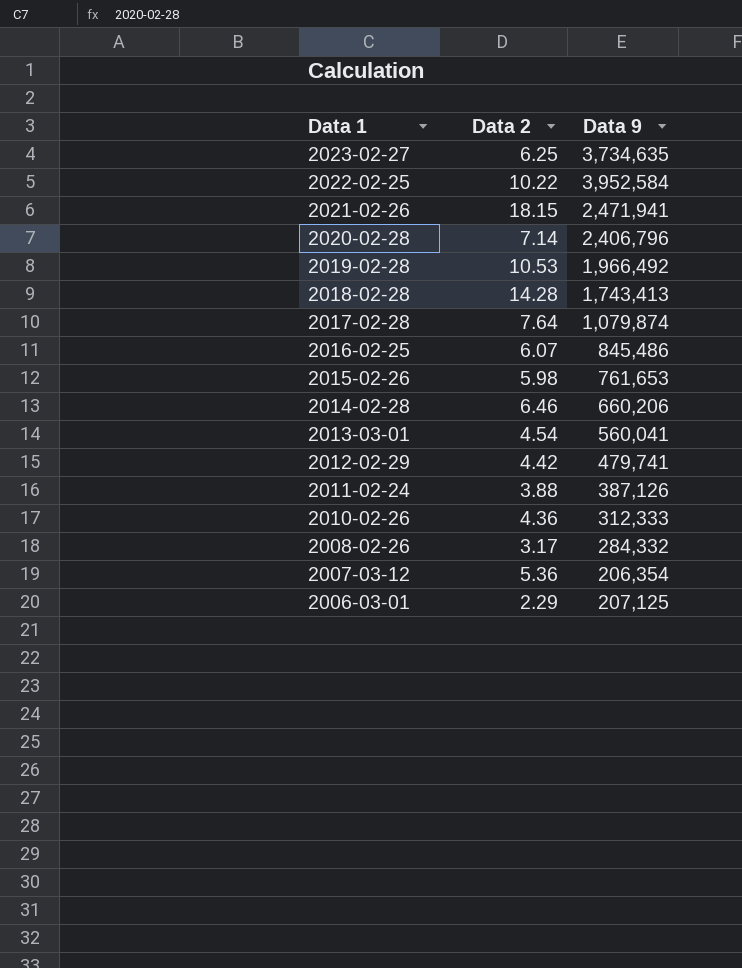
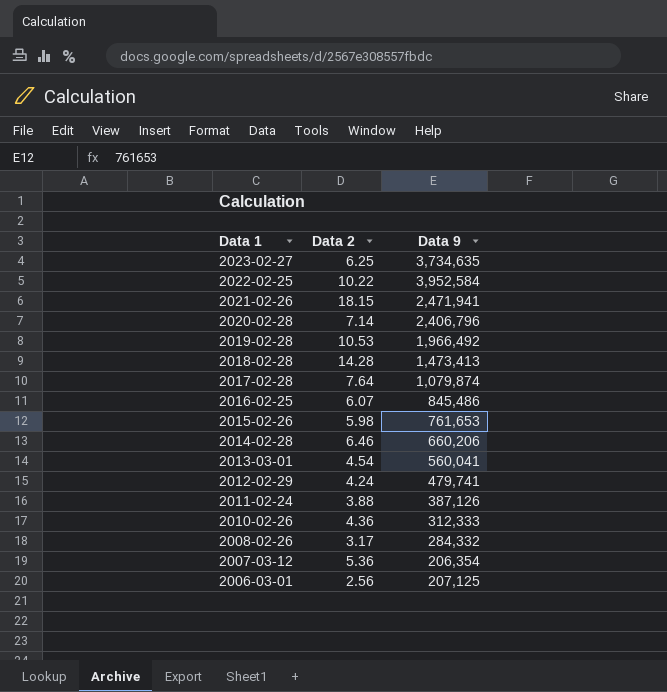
2018-02-28 | Data 9: 1,743,413 -> 1,473,413
2012-02-29 | Data 2: 4.42 -> 4.24
2006-03-01 | Data 2: 2.29 -> 2.56

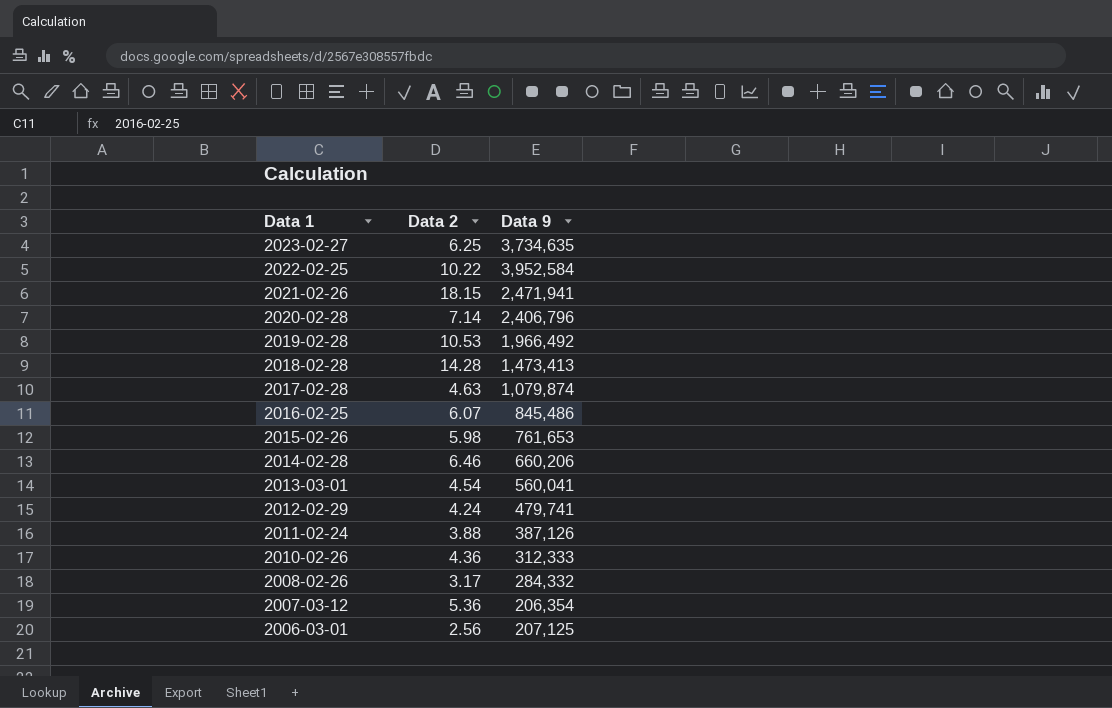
2017-02-28 | Data 2: 7.64 -> 4.63

